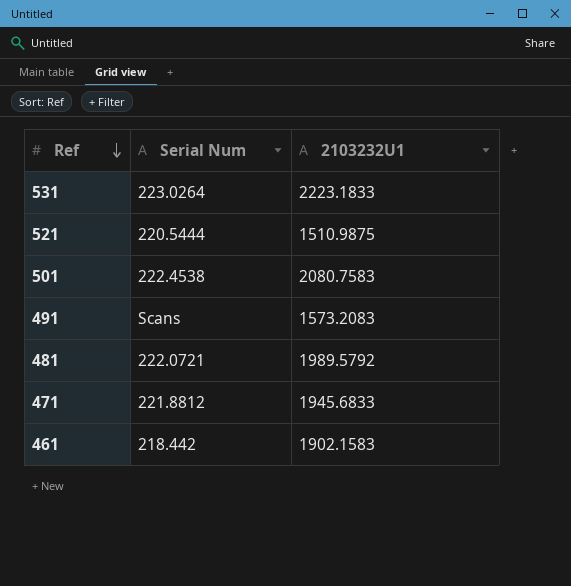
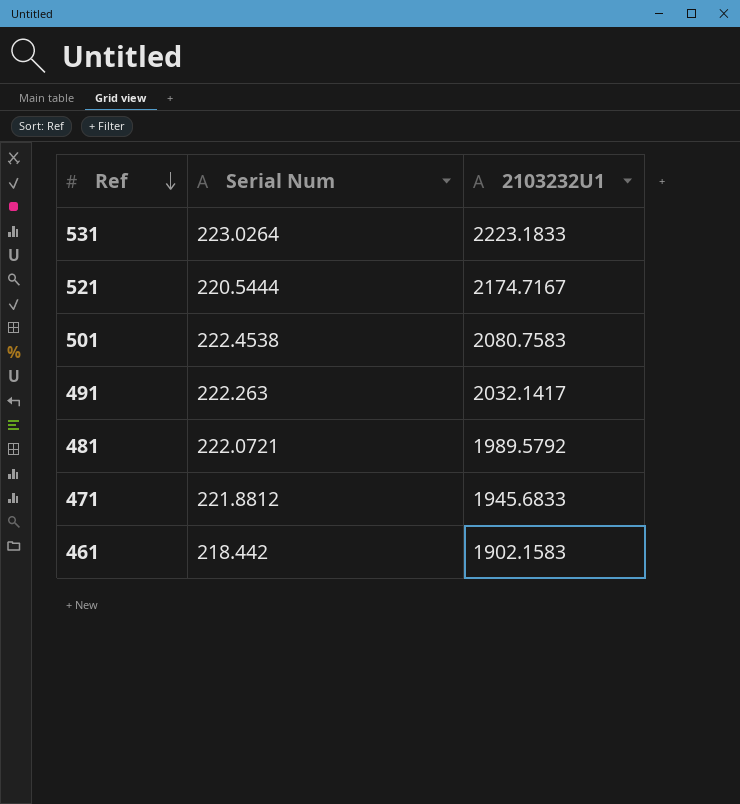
521 | 2103232U1: 1510.9875 -> 2174.7167
491 | Serial Num: Scans -> 222.263
491 | 2103232U1: 1573.2083 -> 2032.1417

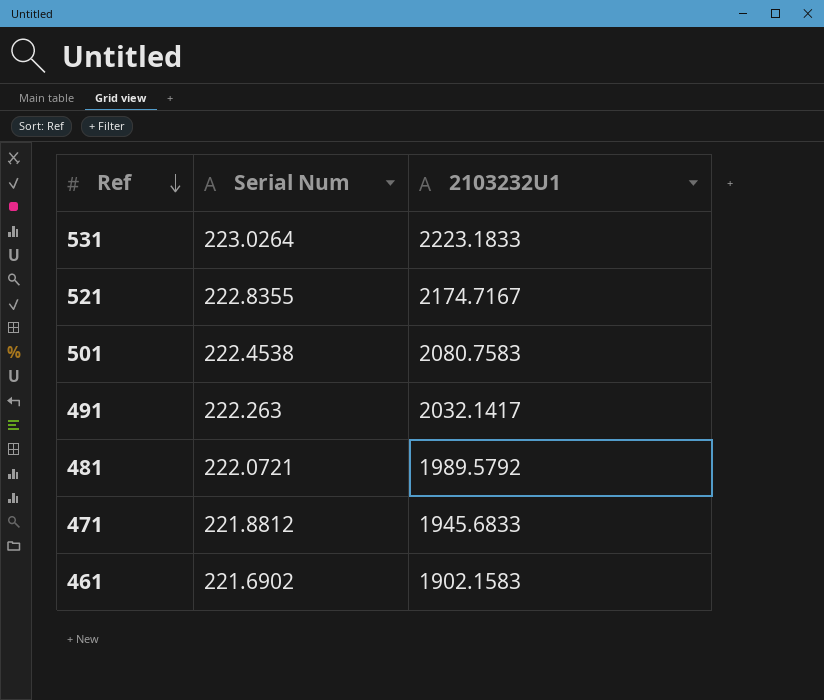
521 | Serial Num: 220.5444 -> 222.8355
461 | Serial Num: 218.442 -> 221.6902

